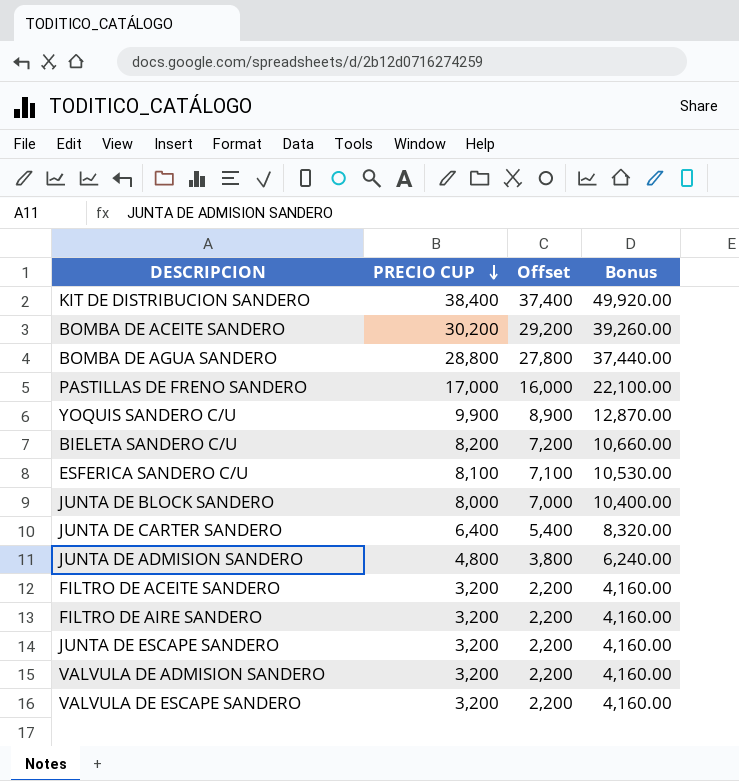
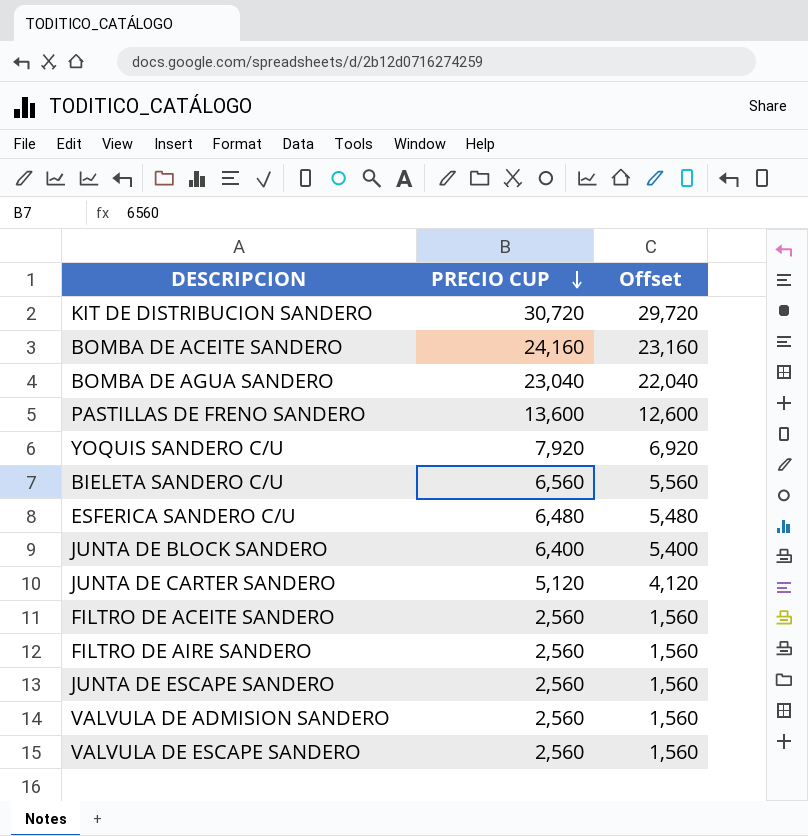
column Bonus | formula: [PRECIO CUP] * 1.3 -> none
row JUNTA DE ADMISION SANDERO: 4,800 | 3,800 | 6,240.00 -> none
KIT DE DISTRIBUCION SANDERO | PRECIO CUP: 38,400 -> 30,720
KIT DE DISTRIBUCION SANDERO | Offset: 37,400 -> 29,720
BOMBA DE ACEITE SANDERO | PRECIO CUP: 30,200 -> 24,160
BOMBA DE ACEITE SANDERO | Offset: 29,200 -> 23,160
BOMBA DE AGUA SANDERO | PRECIO CUP: 28,800 -> 23,040
BOMBA DE AGUA SANDERO | Offset: 27,800 -> 22,040
PASTILLAS DE FRENO SANDERO | PRECIO CUP: 17,000 -> 13,600
PASTILLAS DE FRENO SANDERO | Offset: 16,000 -> 12,600
YOQUIS SANDERO C/U | PRECIO CUP: 9,900 -> 7,920
YOQUIS SANDERO C/U | Offset: 8,900 -> 6,920
BIELETA SANDERO C/U | PRECIO CUP: 8,200 -> 6,560
BIELETA SANDERO C/U | Offset: 7,200 -> 5,560
ESFERICA SANDERO C/U | PRECIO CUP: 8,100 -> 6,480
ESFERICA SANDERO C/U | Offset: 7,100 -> 5,480
JUNTA DE BLOCK SANDERO | PRECIO CUP: 8,000 -> 6,400
JUNTA DE BLOCK SANDERO | Offset: 7,000 -> 5,400
JUNTA DE CARTER SANDERO | PRECIO CUP: 6,400 -> 5,120
JUNTA DE CARTER SANDERO | Offset: 5,400 -> 4,120
FILTRO DE ACEITE SANDERO | PRECIO CUP: 3,200 -> 2,560
FILTRO DE ACEITE SANDERO | Offset: 2,200 -> 1,560
FILTRO DE AIRE SANDERO | PRECIO CUP: 3,200 -> 2,560
FILTRO DE AIRE SANDERO | Offset: 2,200 -> 1,560
JUNTA DE ESCAPE SANDERO | PRECIO CUP: 3,200 -> 2,560
JUNTA DE ESCAPE SANDERO | Offset: 2,200 -> 1,560
VALVULA DE ADMISION SANDERO | PRECIO CUP: 3,200 -> 2,560
VALVULA DE ADMISION SANDERO | Offset: 2,200 -> 1,560
VALVULA DE ESCAPE SANDERO | PRECIO CUP: 3,200 -> 2,560
VALVULA DE ESCAPE SANDERO | Offset: 2,200 -> 1,560

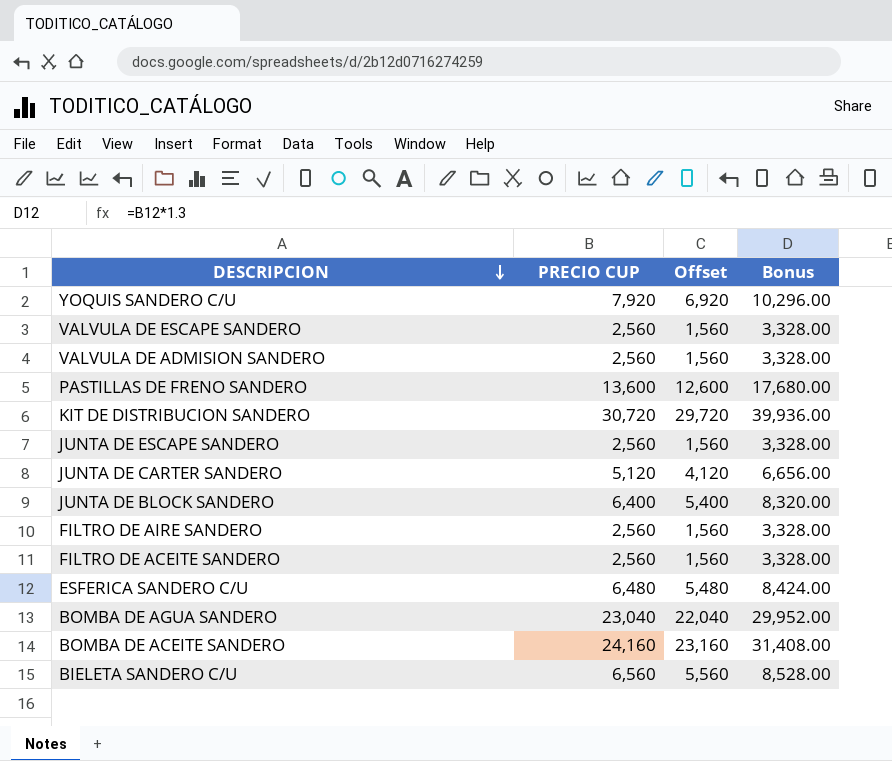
row order: PRECIO CUP descending -> DESCRIPCION descending
column Bonus | formula: none -> [PRECIO CUP] * 1.3

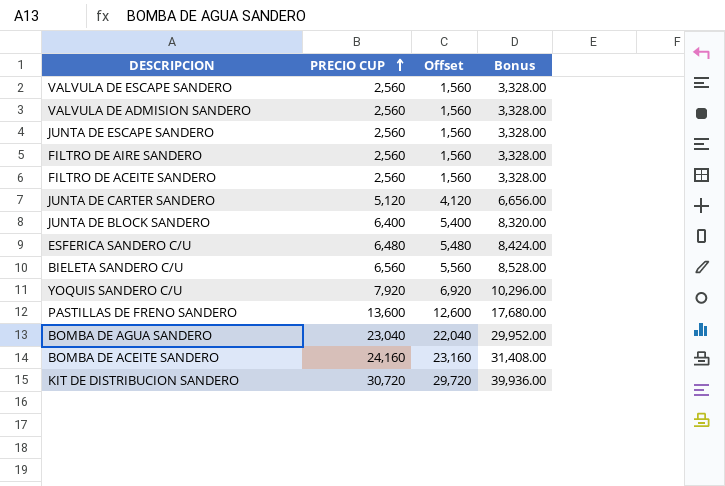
row order: DESCRIPCION descending -> PRECIO CUP ascending

